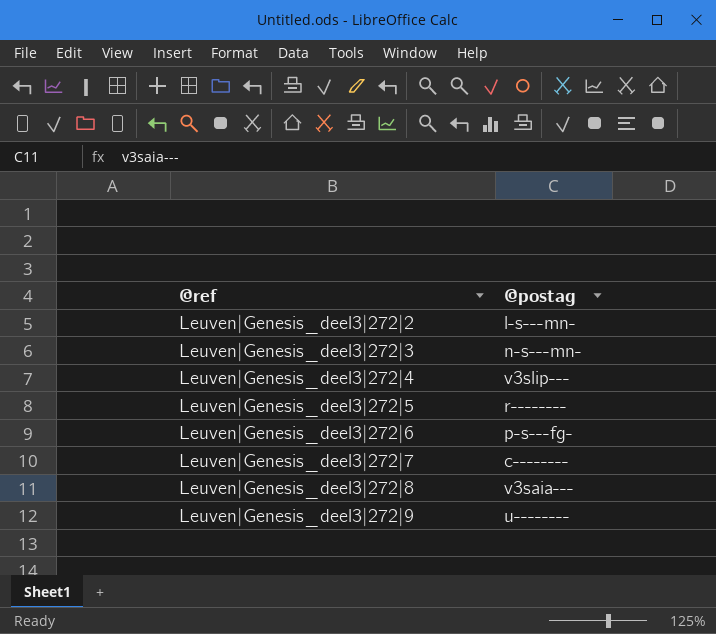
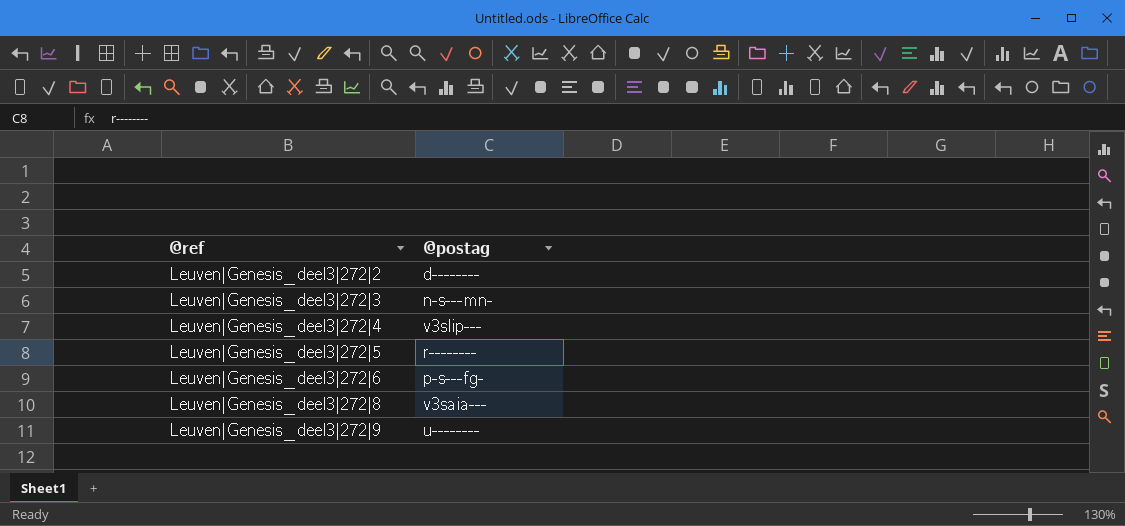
row Leuven|Genesis_deel3|272|7: c-------- -> none
Leuven|Genesis_deel3|272|2 | @postag: l-s---mn- -> d--------

